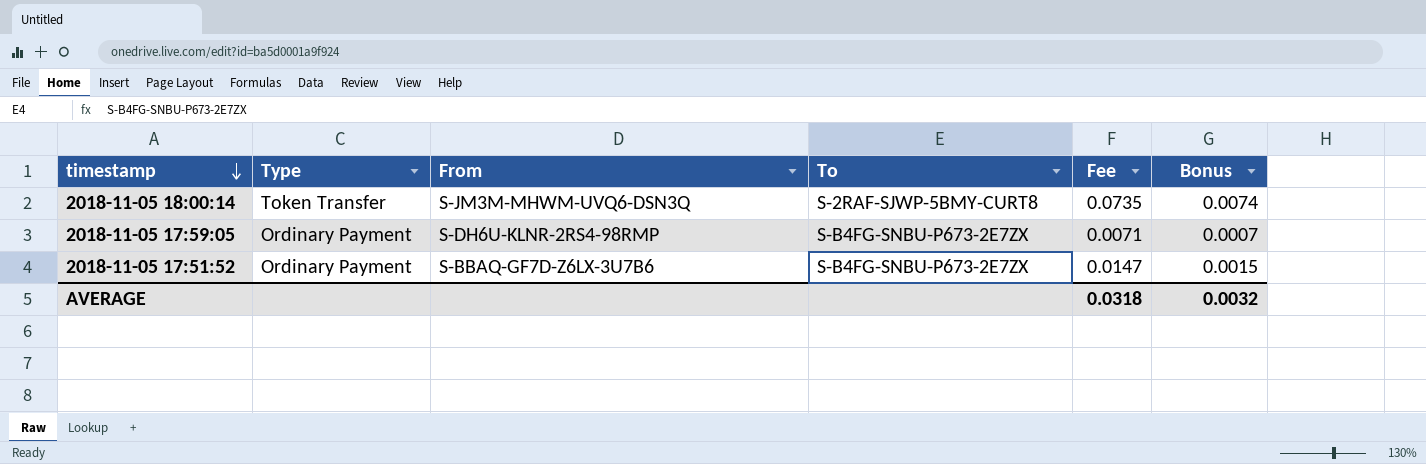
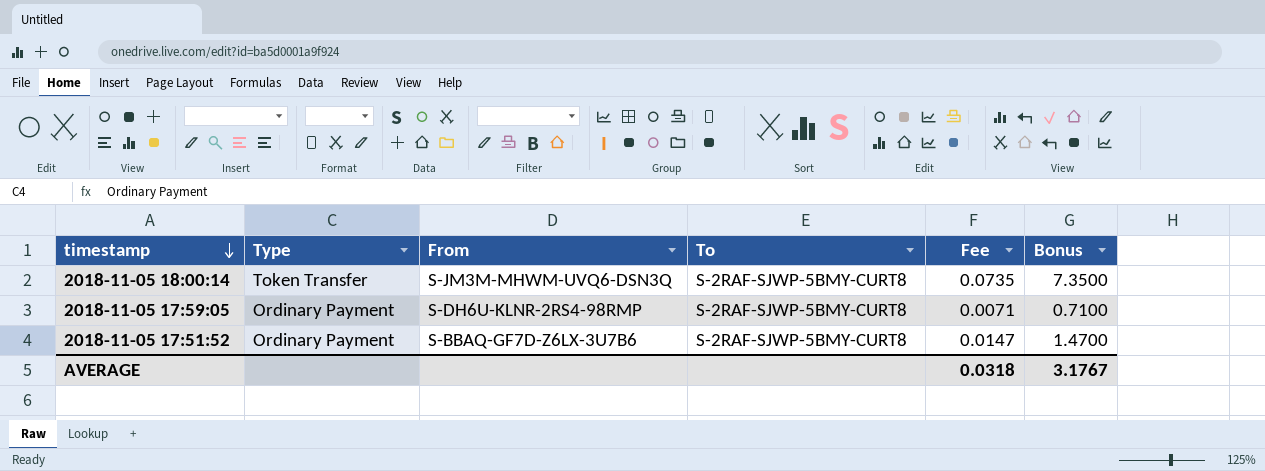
column Bonus | formula: [Fee] * 0.1 -> [Fee] * 100
2018-11-05 17:59:05 | To: S-B4FG-SNBU-P673-2E7ZX -> S-2RAF-SJWP-5BMY-CURT8
2018-11-05 17:51:52 | To: S-B4FG-SNBU-P673-2E7ZX -> S-2RAF-SJWP-5BMY-CURT8
AVERAGE | Bonus: 0.0032 -> 3.1767

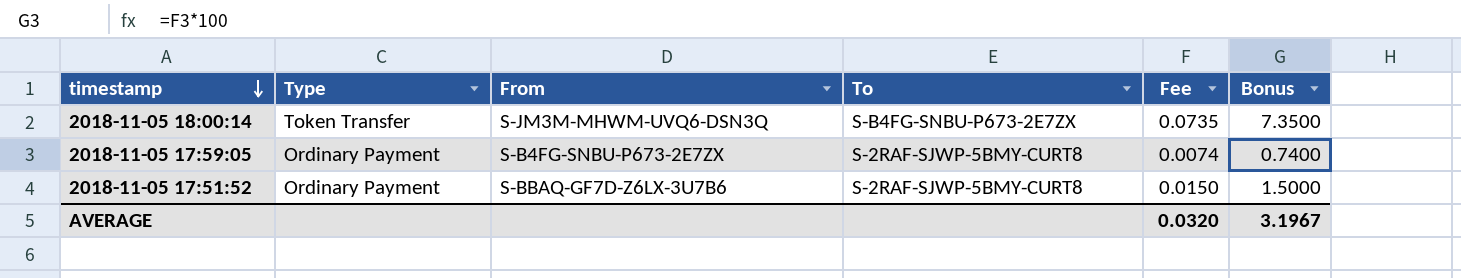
2018-11-05 18:00:14 | To: S-2RAF-SJWP-5BMY-CURT8 -> S-B4FG-SNBU-P673-2E7ZX
2018-11-05 17:59:05 | From: S-DH6U-KLNR-2RS4-98RMP -> S-B4FG-SNBU-P673-2E7ZX
2018-11-05 17:59:05 | Fee: 0.0071 -> 0.0074
2018-11-05 17:59:05 | Bonus: 0.7100 -> 0.7400
2018-11-05 17:51:52 | Fee: 0.0147 -> 0.0150
2018-11-05 17:51:52 | Bonus: 1.4700 -> 1.5000
AVERAGE | Fee: 0.0318 -> 0.0320
AVERAGE | Bonus: 3.1767 -> 3.1967

